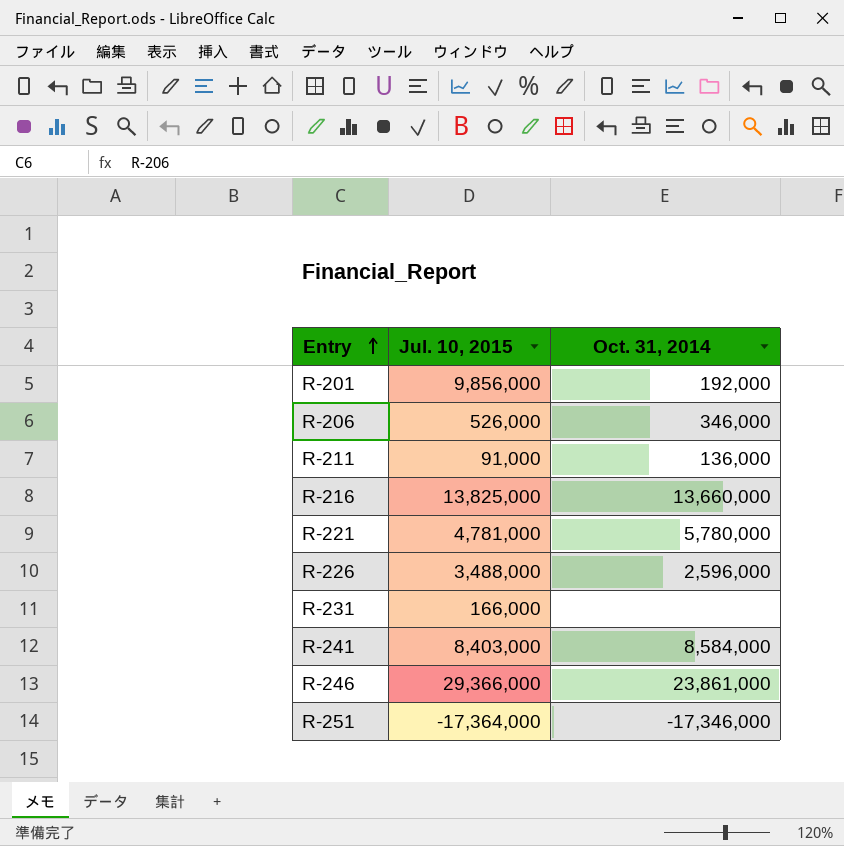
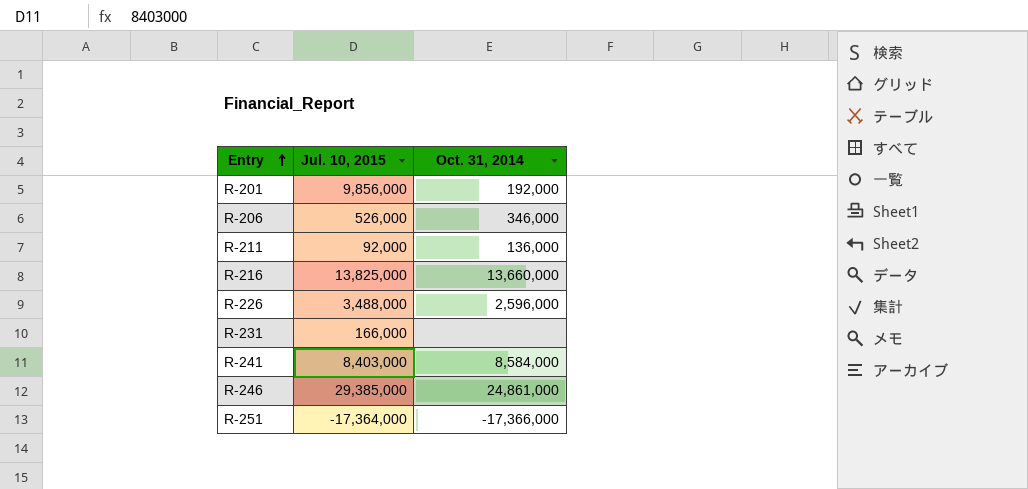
row R-221: 4,781,000 | 5,780,000 -> none
R-211 | Jul. 10, 2015: 91,000 -> 92,000
R-246 | Jul. 10, 2015: 29,366,000 -> 29,385,000
R-246 | Oct. 31, 2014: 23,861,000 -> 24,861,000
R-251 | Oct. 31, 2014: -17,346,000 -> -17,366,000

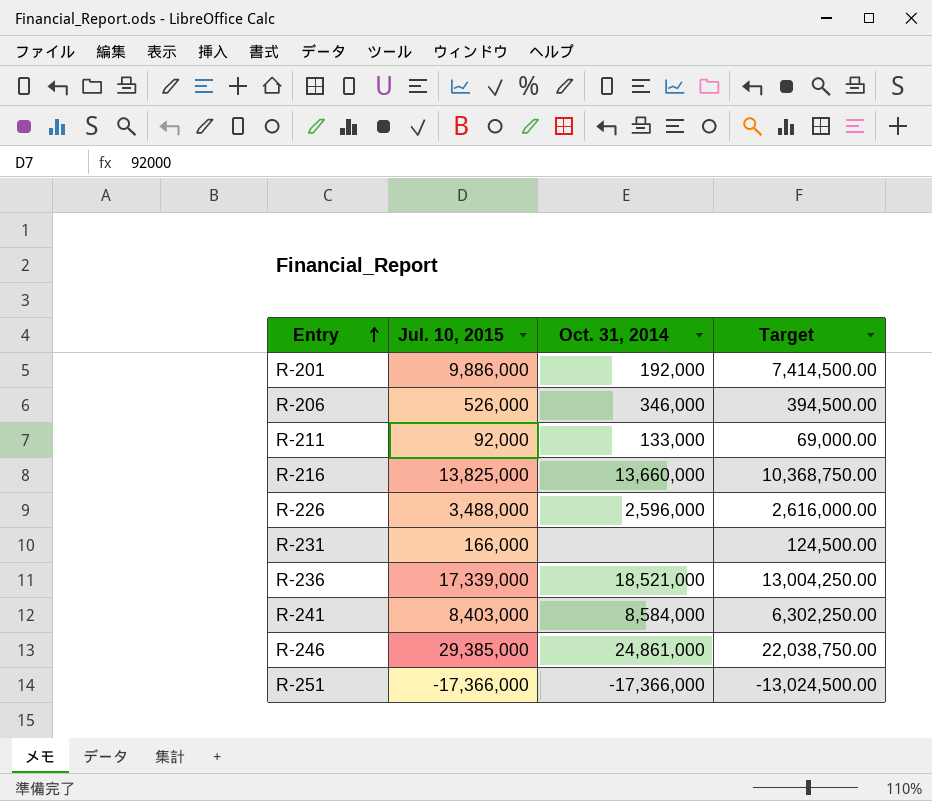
column Target | formula: none -> [Jul. 10, 2015] * 0.75
R-201 | Jul. 10, 2015: 9,856,000 -> 9,886,000
R-211 | Oct. 31, 2014: 136,000 -> 133,000
row R-236: none -> 17,339,000 | 18,521,000 | 13,004,250.00
R-251 | Jul. 10, 2015: -17,364,000 -> -17,366,000

